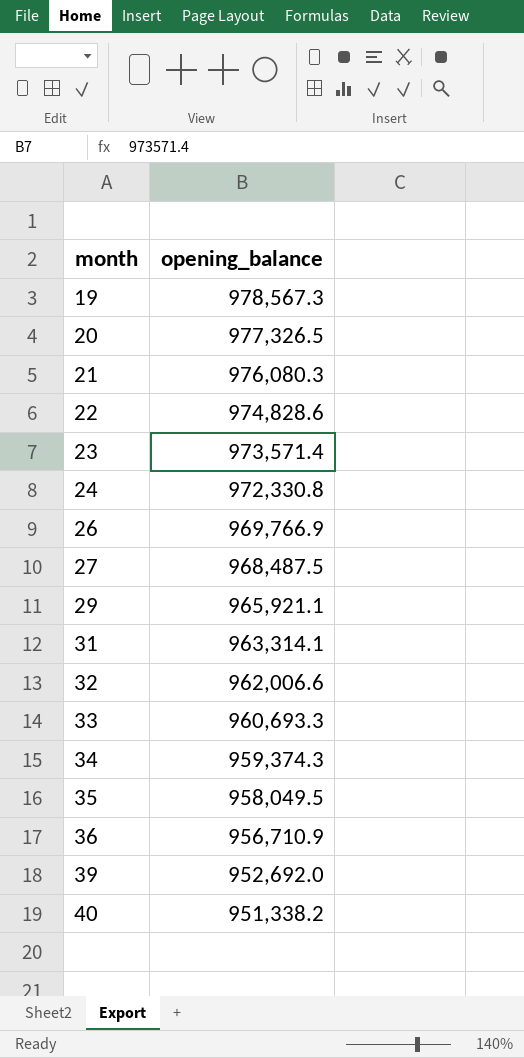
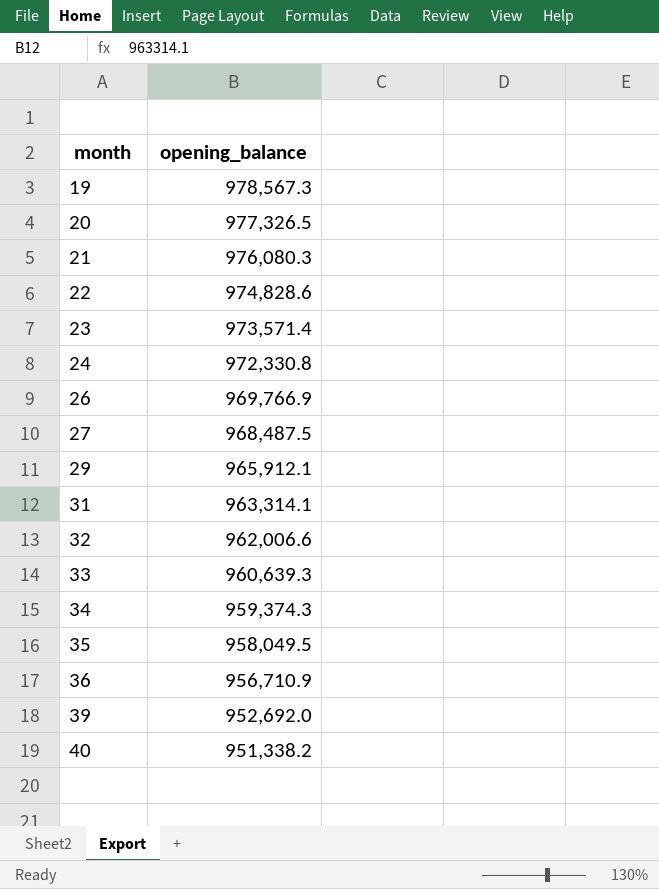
29 | opening_balance: 965,921.1 -> 965,912.1
33 | opening_balance: 960,693.3 -> 960,639.3

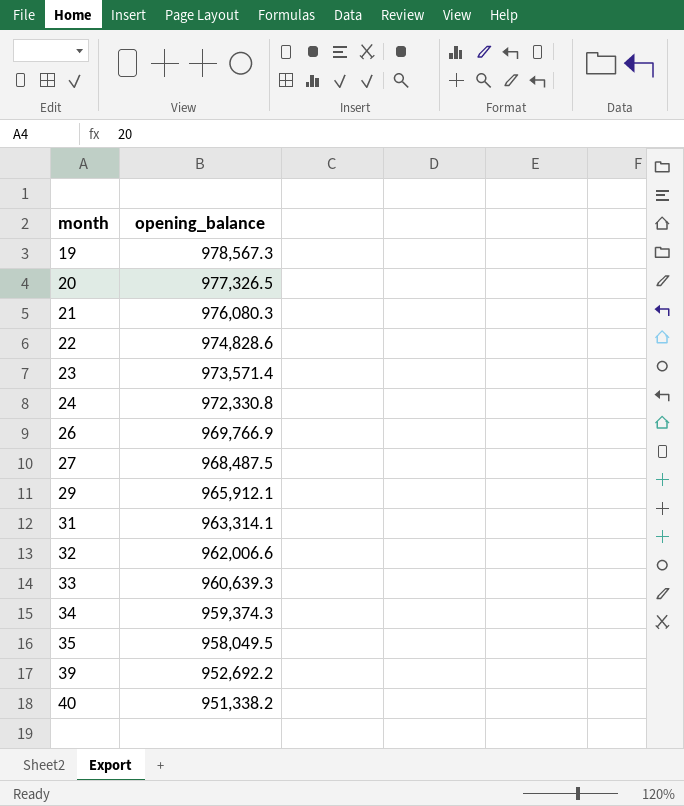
row 36: 956,710.9 -> none
39 | opening_balance: 952,692.0 -> 952,692.2

